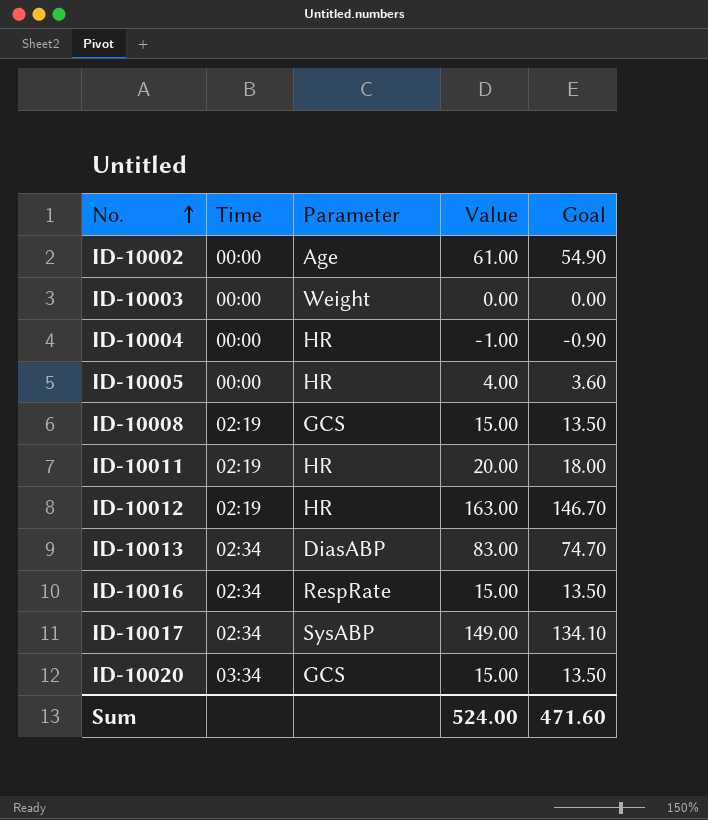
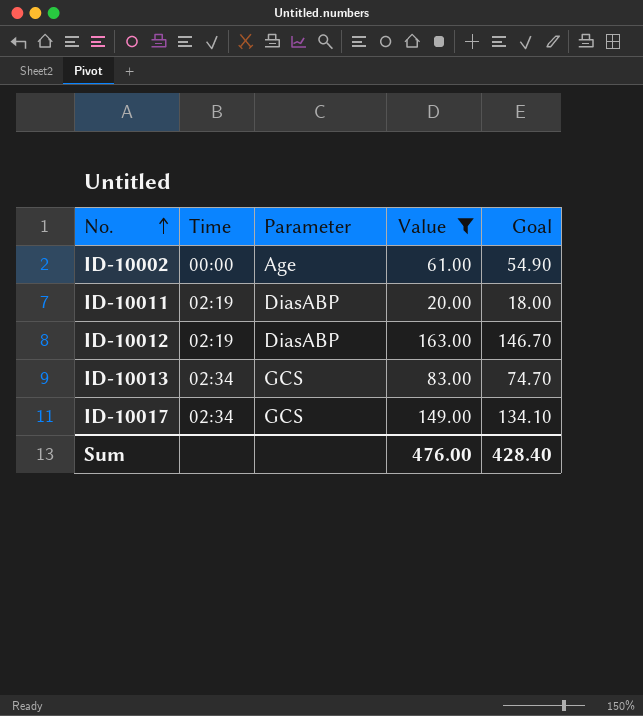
filter: none -> Value >= 20.00
ID-10011 | Parameter: HR -> DiasABP
ID-10012 | Parameter: HR -> DiasABP
ID-10013 | Parameter: DiasABP -> GCS
ID-10017 | Parameter: SysABP -> GCS
Sum | Value: 524.00 -> 476.00
Sum | Goal: 471.60 -> 428.40

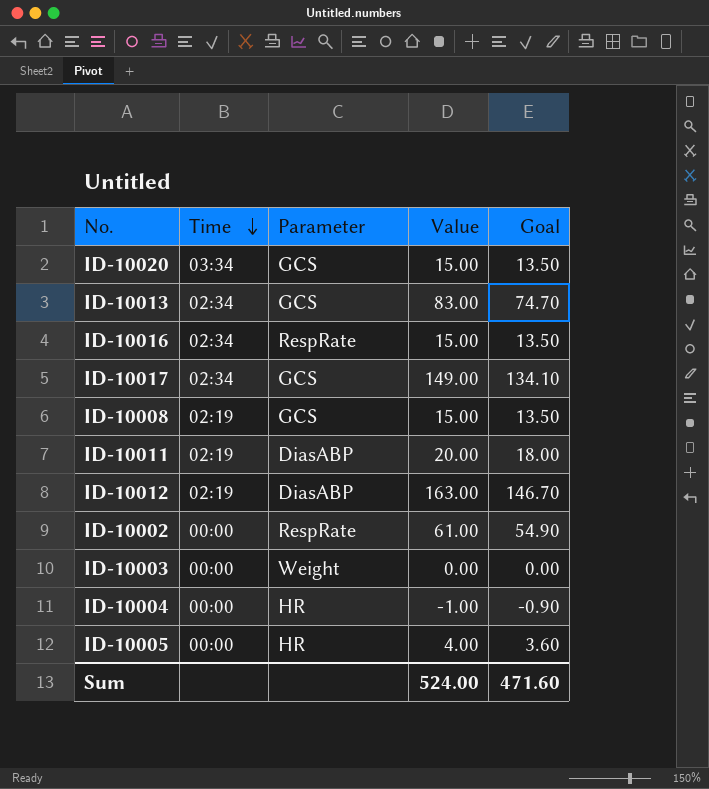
filter: Value >= 20.00 -> none
row order: No. ascending -> Time descending
ID-10002 | Parameter: Age -> RespRate
Sum | Value: 476.00 -> 524.00
Sum | Goal: 428.40 -> 471.60

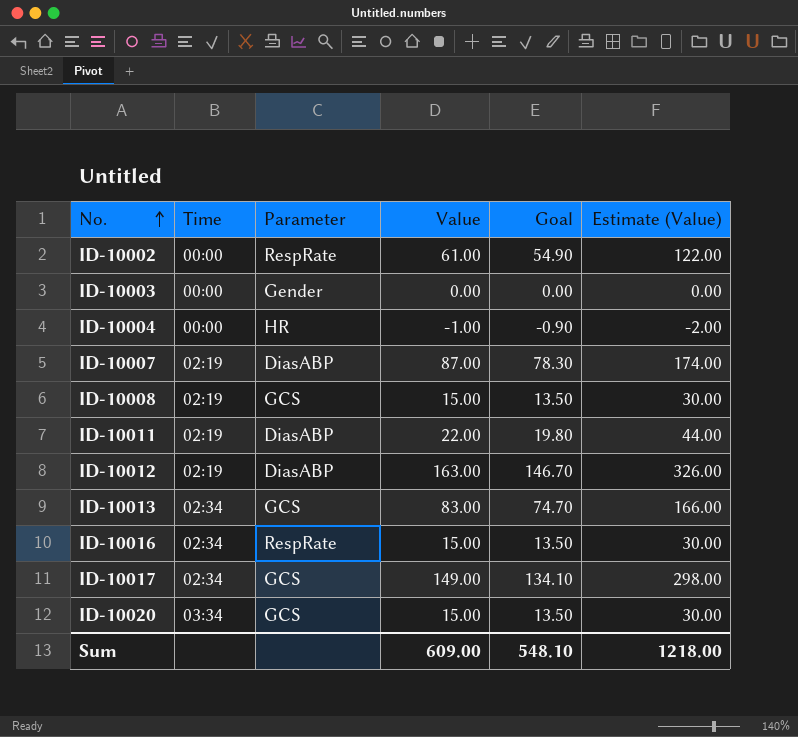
row order: Time descending -> No. ascending
column Estimate (Value) | formula: none -> [Value] * 2
row ID-10005: 00:00 | HR | 4.00 | 3.60 -> none
ID-10003 | Parameter: Weight -> Gender
row ID-10007: none -> 02:19 | DiasABP | 87.00 | 78.30 | 174.00
ID-10011 | Value: 20.00 -> 22.00
ID-10011 | Goal: 18.00 -> 19.80
Sum | Value: 524.00 -> 609.00
Sum | Goal: 471.60 -> 548.10

